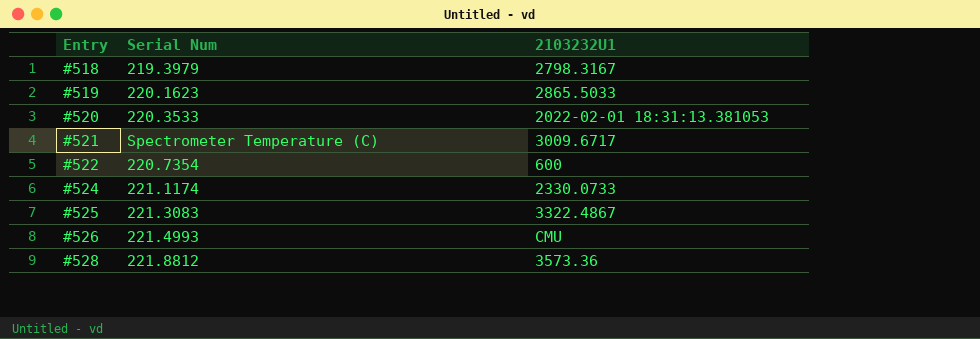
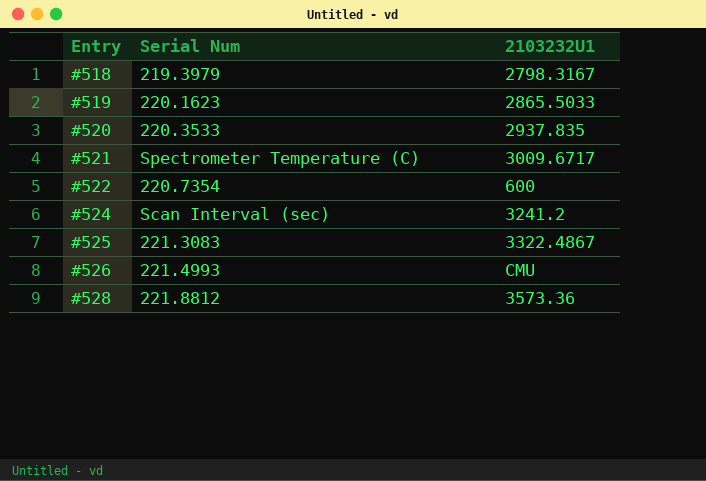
#520 | 2103232U1: 2022-02-01 18:31:13.381053 -> 2937.835
#524 | Serial Num: 221.1174 -> Scan Interval (sec)
#524 | 2103232U1: 2330.0733 -> 3241.2

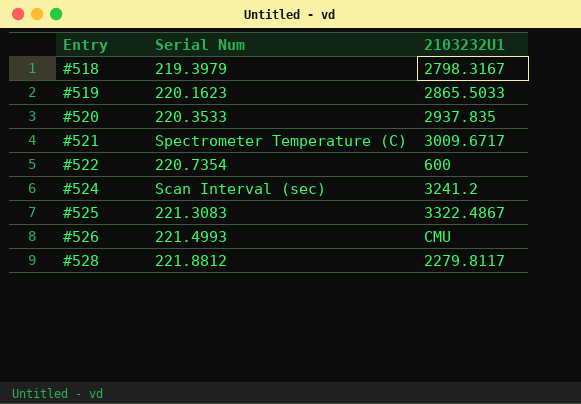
#528 | 2103232U1: 3573.36 -> 2279.8117

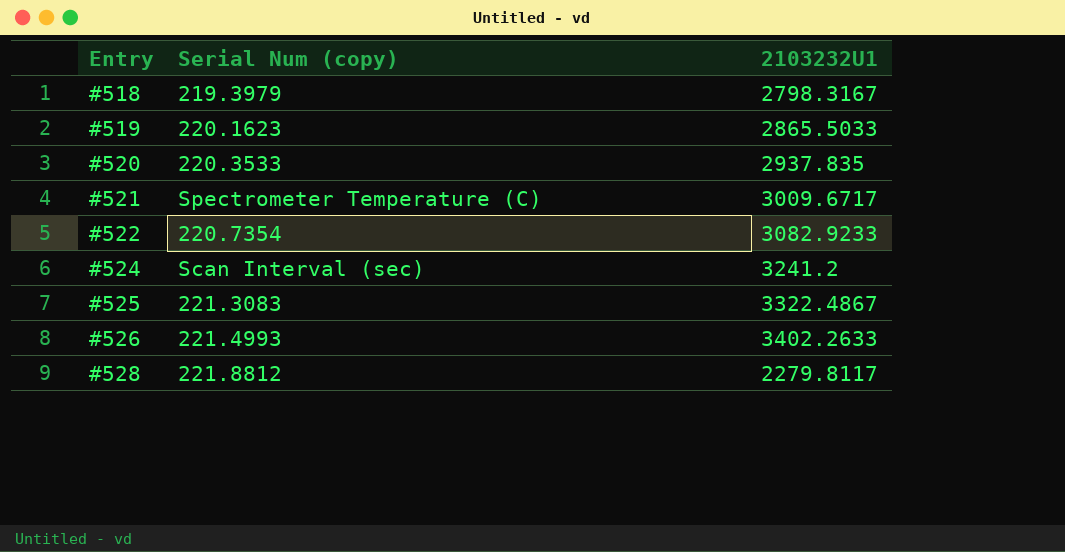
column name: Serial Num -> Serial Num (copy)
#522 | 2103232U1: 600 -> 3082.9233
#526 | 2103232U1: CMU -> 3402.2633

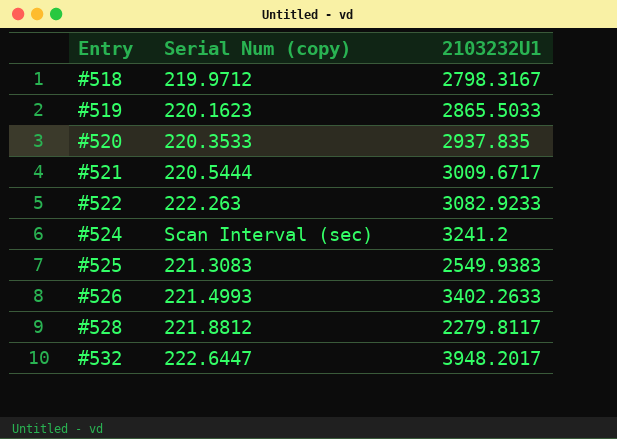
#518 | Serial Num (copy): 219.3979 -> 219.9712
#521 | Serial Num (copy): Spectrometer Temperature (C) -> 220.5444
#522 | Serial Num (copy): 220.7354 -> 222.263
#525 | 2103232U1: 3322.4867 -> 2549.9383
row #532: none -> 222.6447 | 3948.2017

